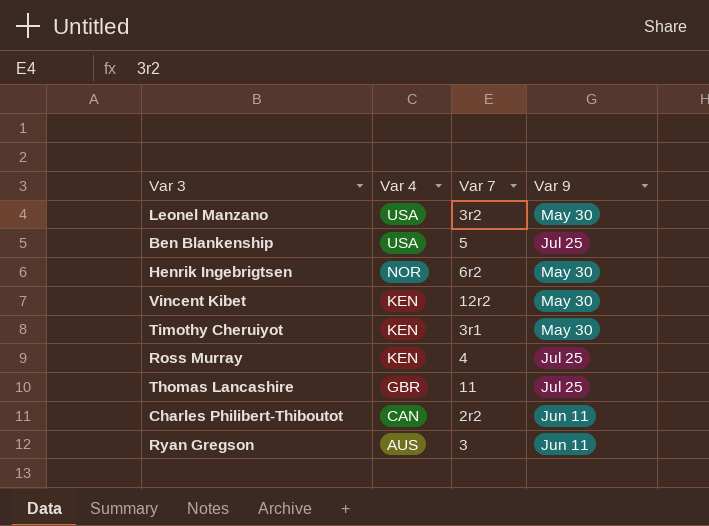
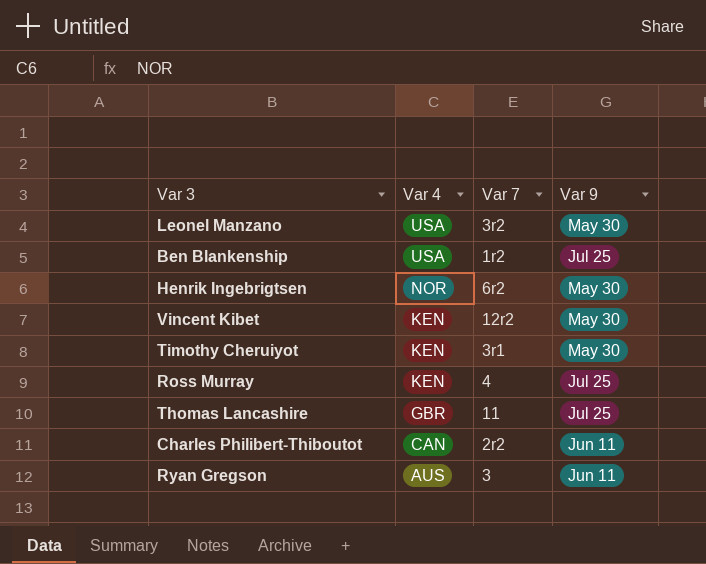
Ben Blankenship | Var 7: 5 -> 1r2

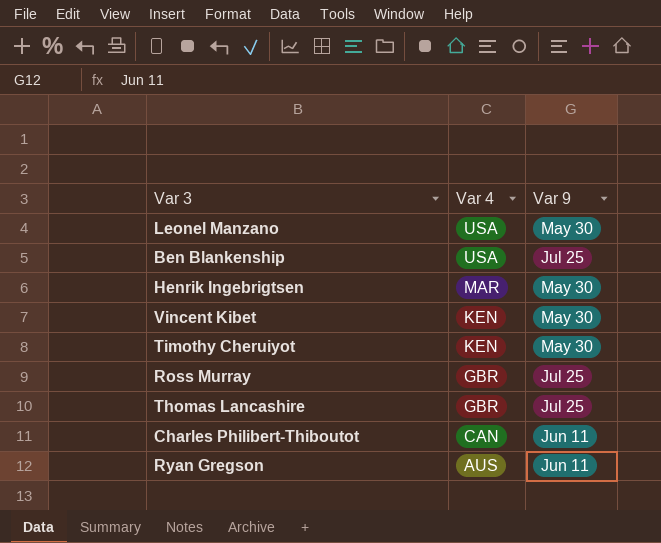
column Var 7 | position: 3 -> none
Henrik Ingebrigtsen | Var 4: NOR -> MAR
Ross Murray | Var 4: KEN -> GBR

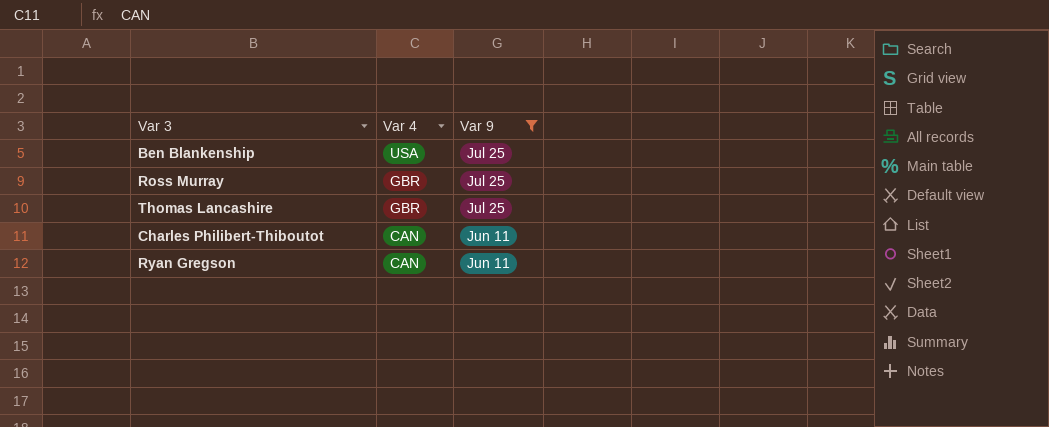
filter: none -> Var 9 != May 30
Ryan Gregson | Var 4: AUS -> CAN

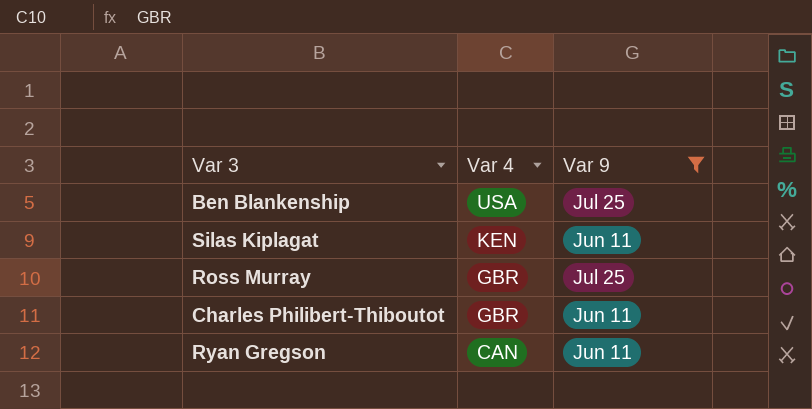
row Thomas Lancashire: GBR | Jul 25 -> none
row Silas Kiplagat: none -> KEN | Jun 11
Charles Philibert-Thiboutot | Var 4: CAN -> GBR

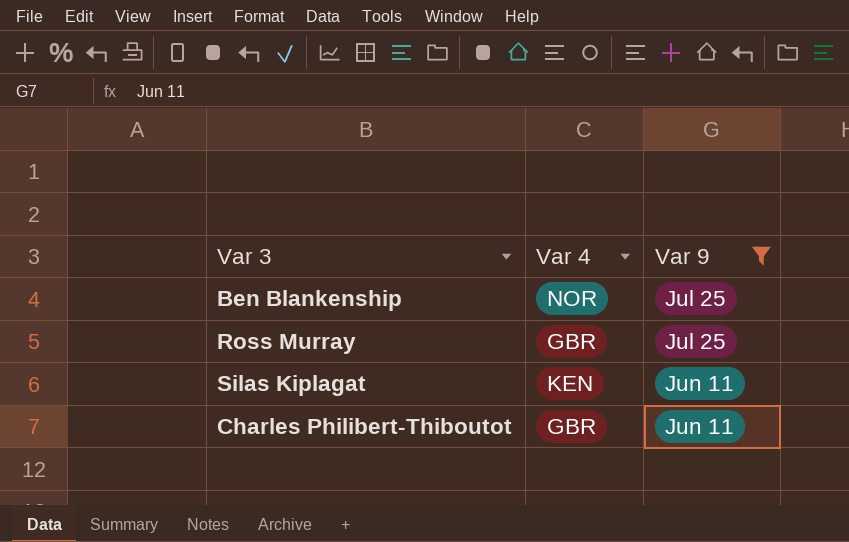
row order: Var 4 descending -> Var 9 descending
row Ryan Gregson: CAN | Jun 11 -> none
Ben Blankenship | Var 4: USA -> NOR

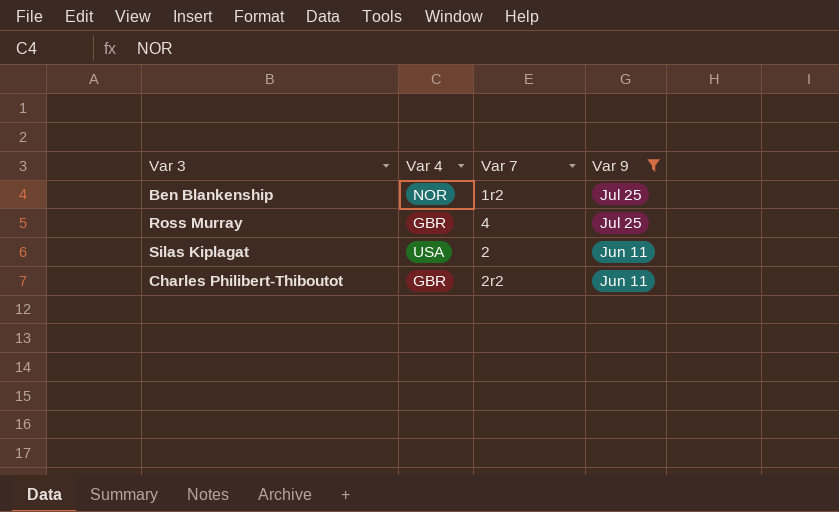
column Var 7 | position: none -> 3
Silas Kiplagat | Var 4: KEN -> USA

